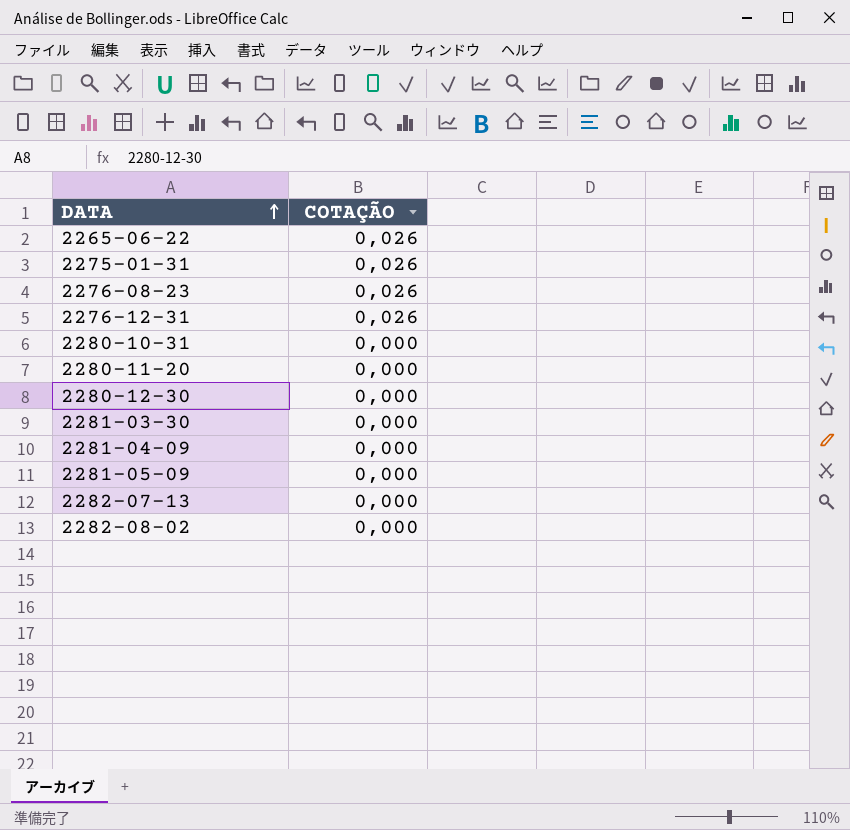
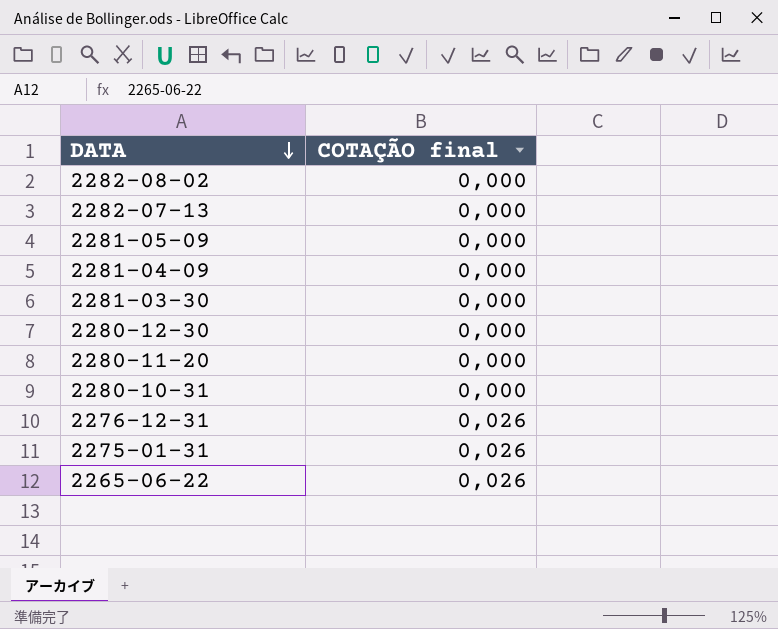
row order: DATA ascending -> DATA descending
column name: COTAÇÃO -> COTAÇÃO final
row 2276-08-23: 0,026 -> none

